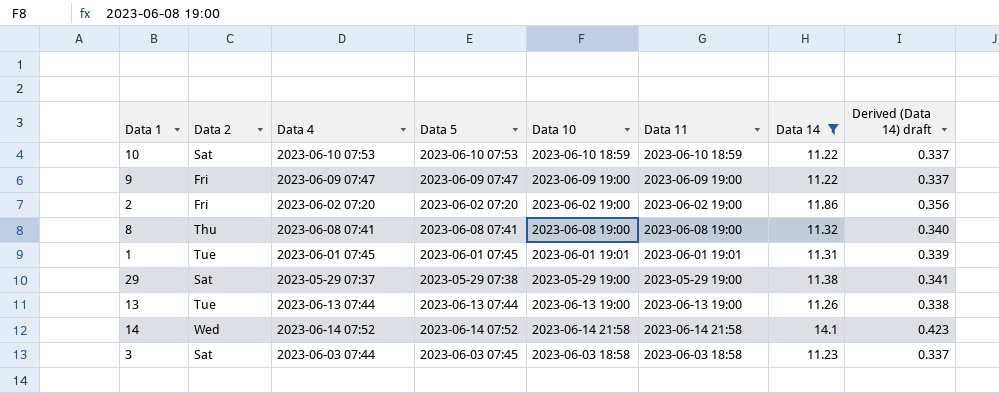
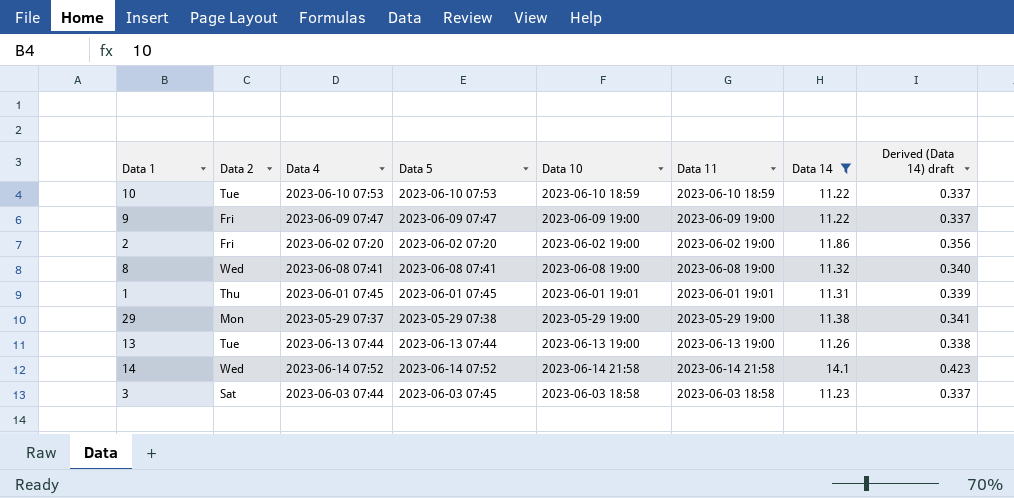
10 | Data 2: Sat -> Tue
8 | Data 2: Thu -> Wed
1 | Data 2: Tue -> Thu
29 | Data 2: Sat -> Mon

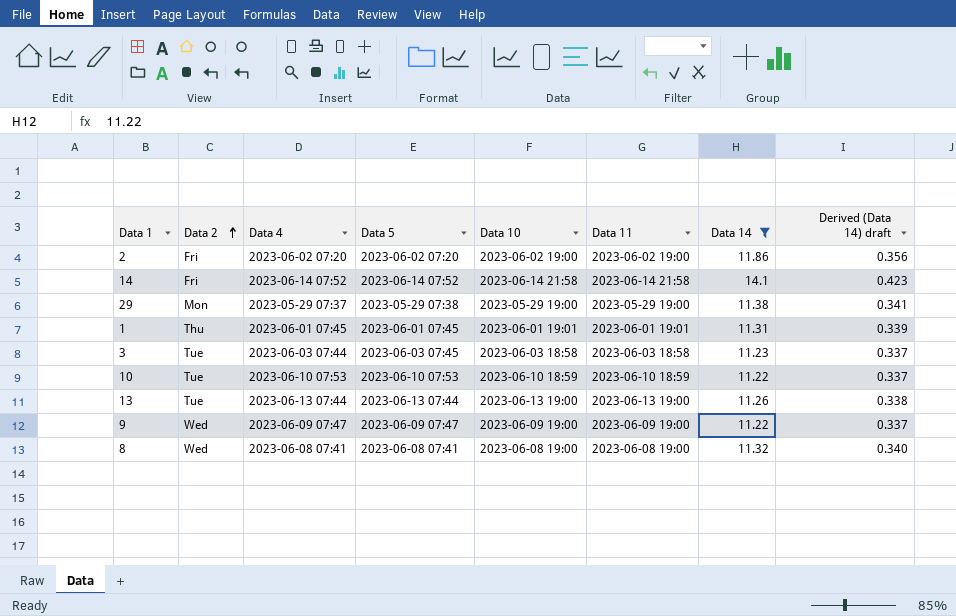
row order: none -> Data 2 ascending
14 | Data 2: Wed -> Fri
3 | Data 2: Sat -> Tue
9 | Data 2: Fri -> Wed

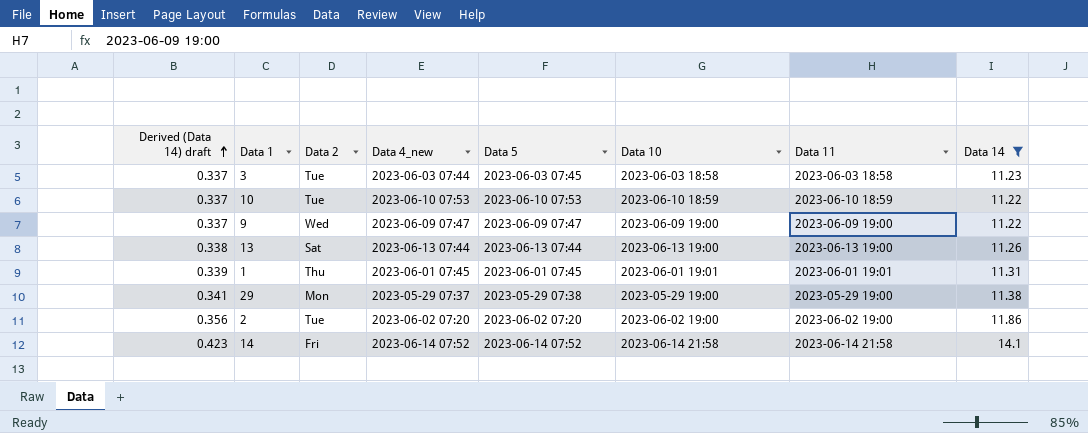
row order: Data 2 ascending -> Derived (Data 14) draft ascending
column Derived (Data 14) draft | position: 8 -> 1
column name: Data 4 -> Data 4_new
row 8: Wed | 2023-06-08 07:41 | 2023-06-08 07:41 | 2023-06-08 19:00 | 2023-06-08 19:00 | 11.32 | 0.340 -> none
13 | Data 2: Tue -> Sat
2 | Data 2: Fri -> Tue

